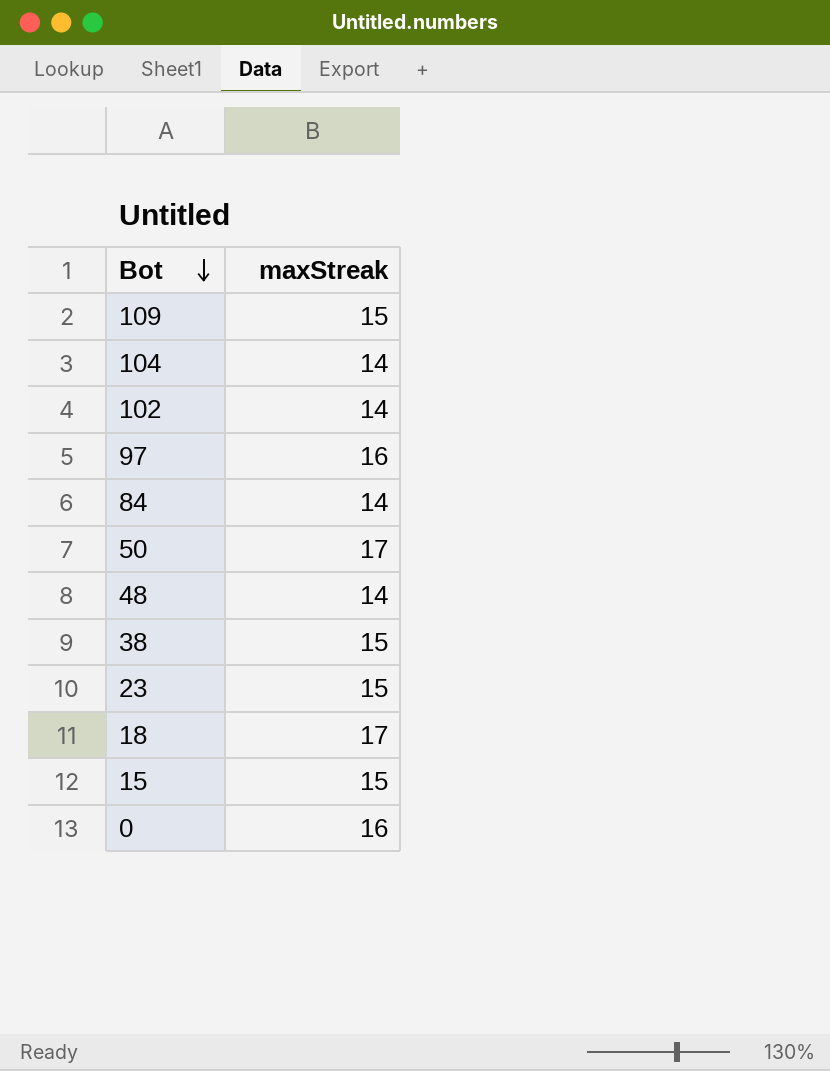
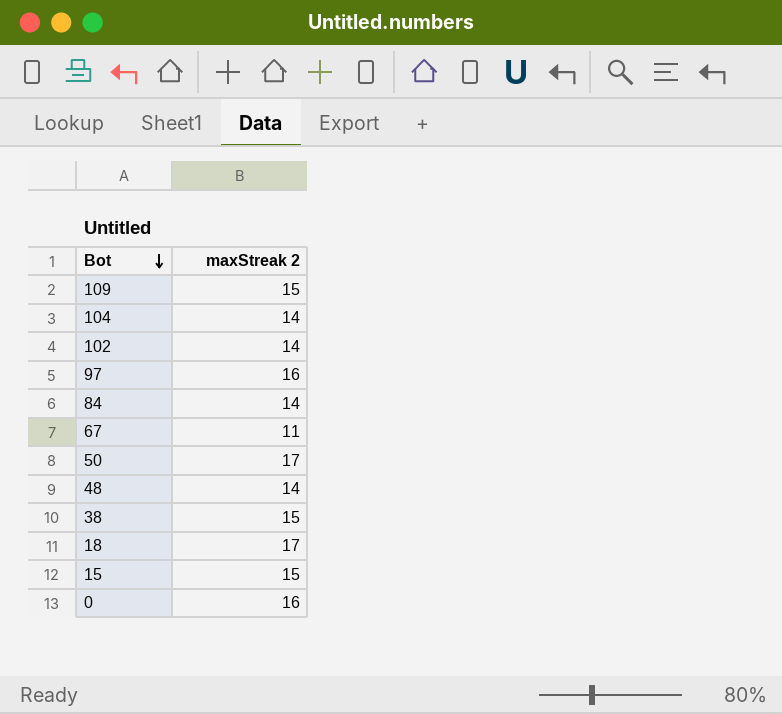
column name: maxStreak -> maxStreak 2
row 23: 15 -> none
row 67: none -> 11

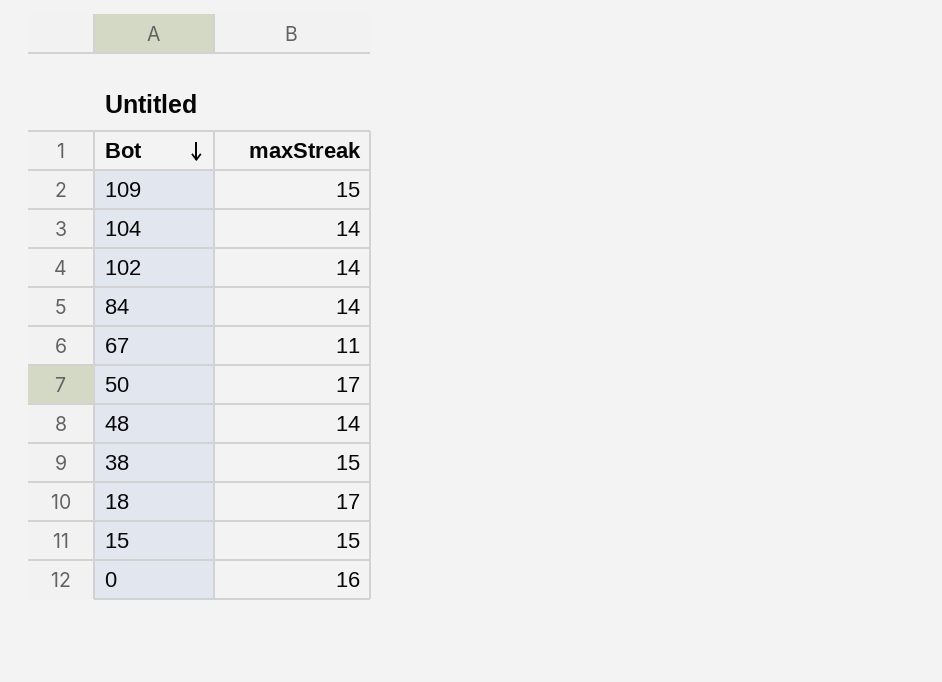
column name: maxStreak 2 -> maxStreak
row 97: 16 -> none

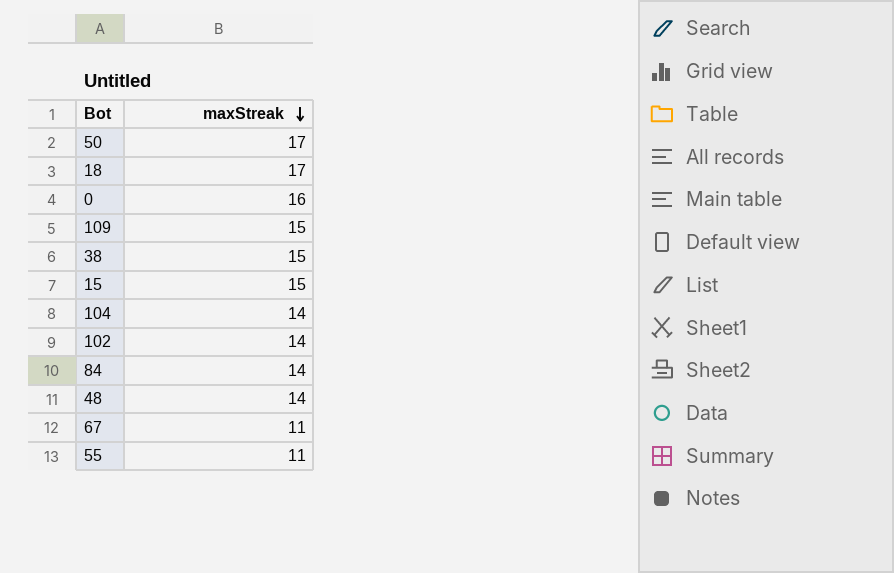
row order: Bot descending -> maxStreak descending
row 55: none -> 11

